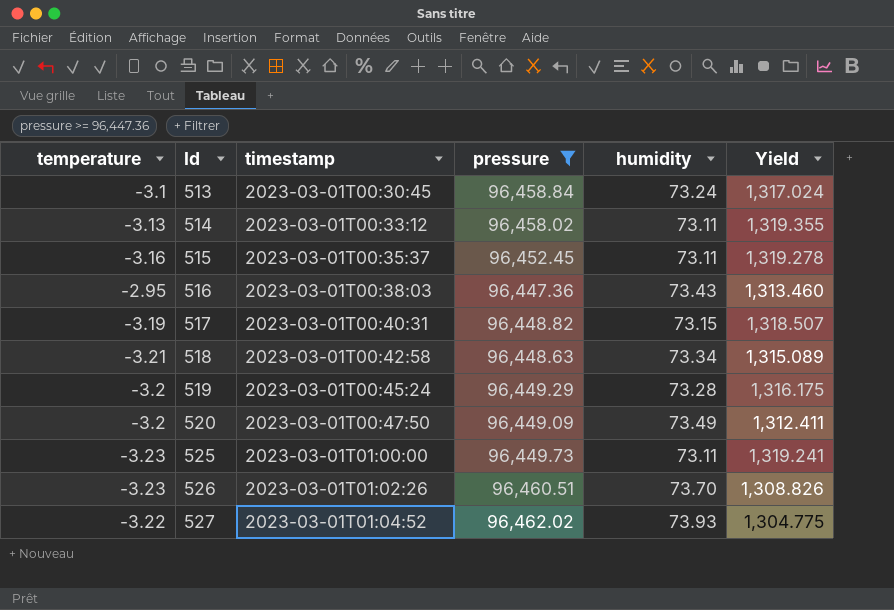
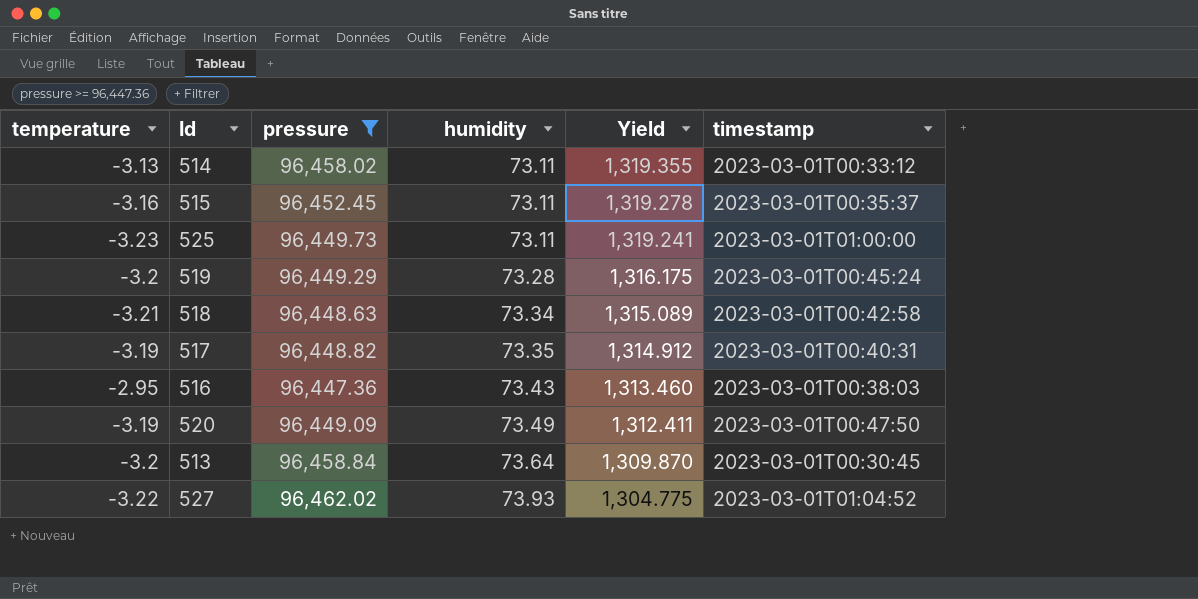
row order: Id ascending -> humidity ascending
column timestamp | position: 3 -> 6
row 526: -3.23 | 2023-03-01T01:02:26 | 96,460.51 | 73.70 | 1,308.826 -> none
517 | humidity: 73.15 -> 73.35
517 | Yield: 1,318.507 -> 1,314.912
520 | temperature: -3.2 -> -3.19
513 | temperature: -3.1 -> -3.2
513 | humidity: 73.24 -> 73.64
513 | Yield: 1,317.024 -> 1,309.870

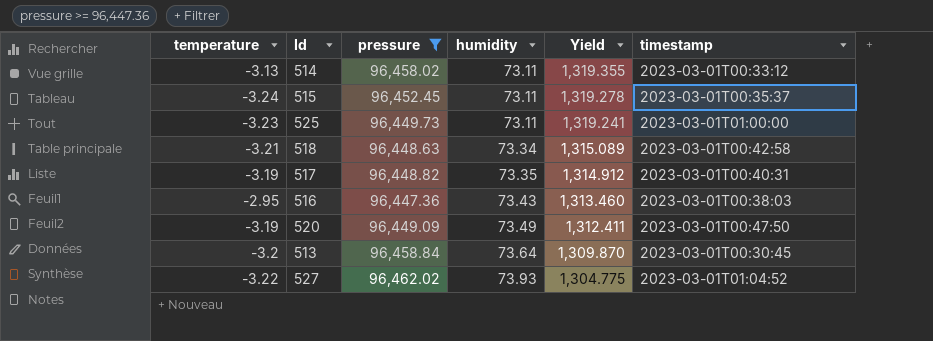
row 519: -3.2 | 96,449.29 | 73.28 | 1,316.175 | 2023-03-01T00:45:24 -> none
515 | temperature: -3.16 -> -3.24

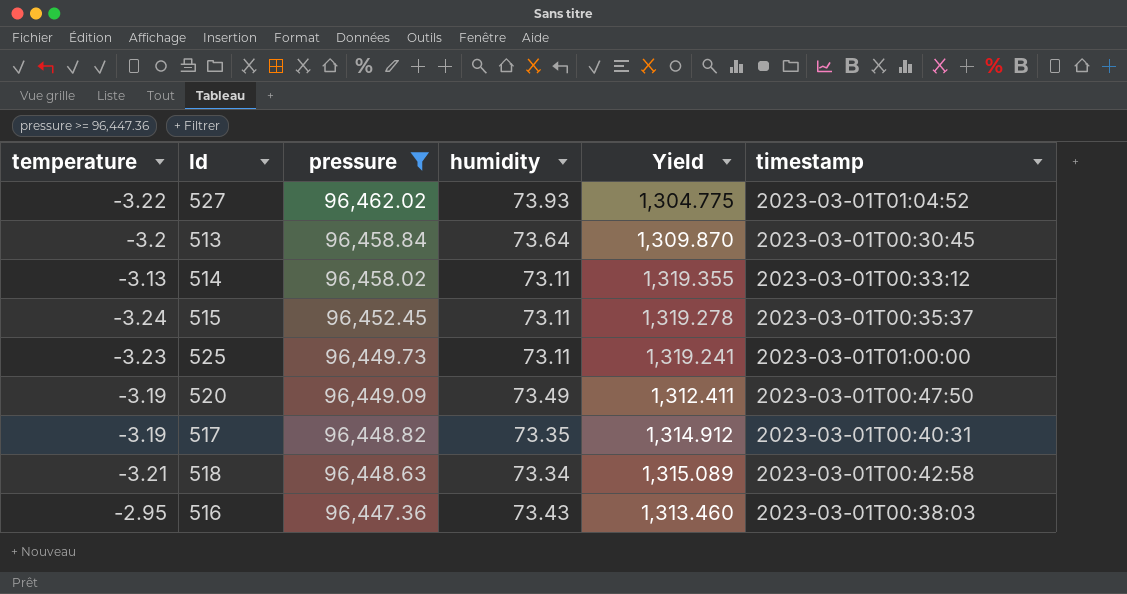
row order: humidity ascending -> pressure descending

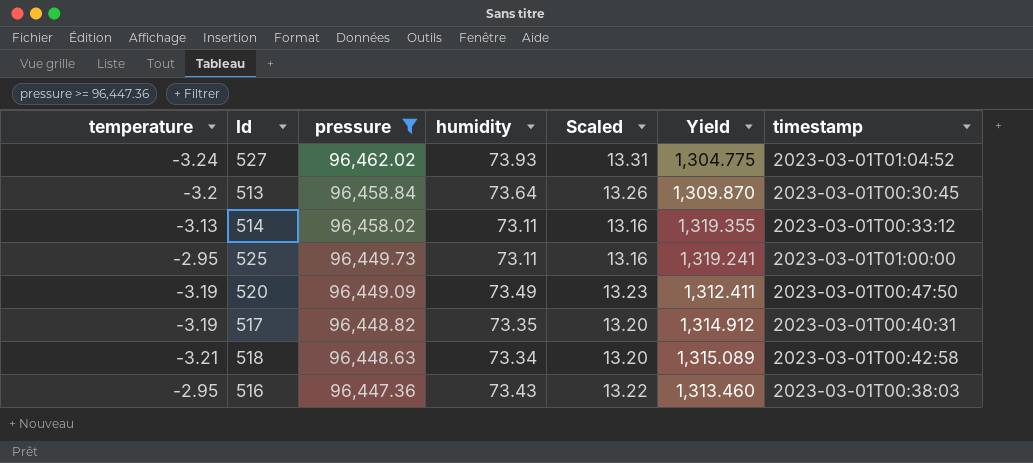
column Scaled | formula: none -> [humidity] * 0.18
row 515: -3.24 | 96,452.45 | 73.11 | 1,319.278 | 2023-03-01T00:35:37 -> none
527 | temperature: -3.22 -> -3.24
525 | temperature: -3.23 -> -2.95

